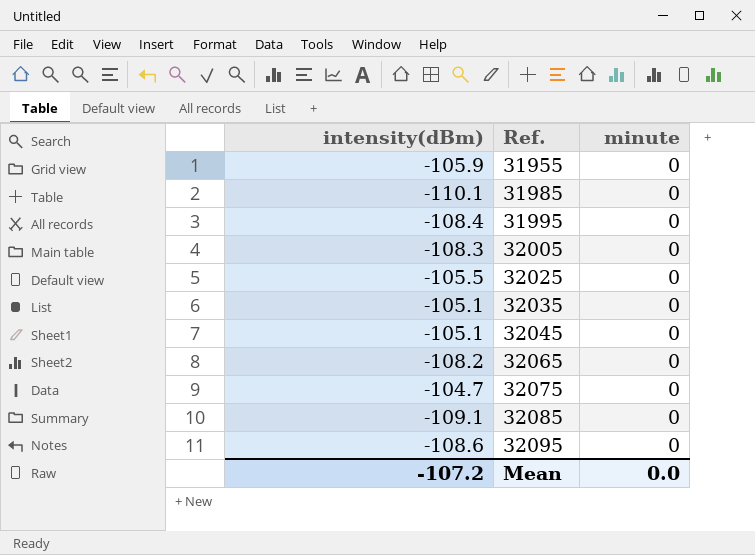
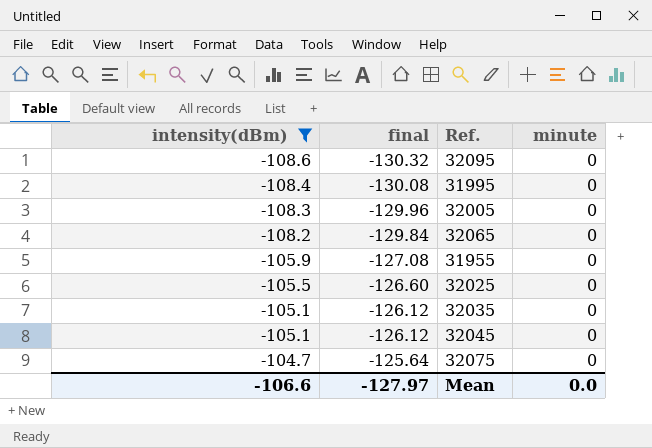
filter: none -> intensity(dBm) >= -108.6
row order: Ref. ascending -> intensity(dBm) ascending
column final | formula: none -> [intensity(dBm)] * 1.2
Mean | intensity(dBm): -107.2 -> -106.6

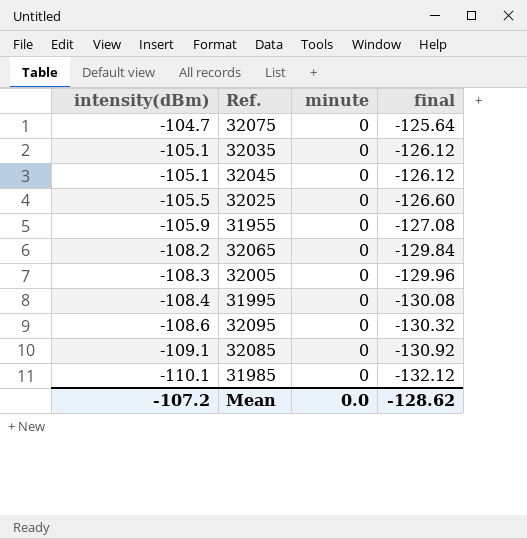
filter: intensity(dBm) >= -108.6 -> none
row order: intensity(dBm) ascending -> intensity(dBm) descending
column final | position: 2 -> 4
Mean | intensity(dBm): -106.6 -> -107.2
Mean | final: -127.97 -> -128.62

